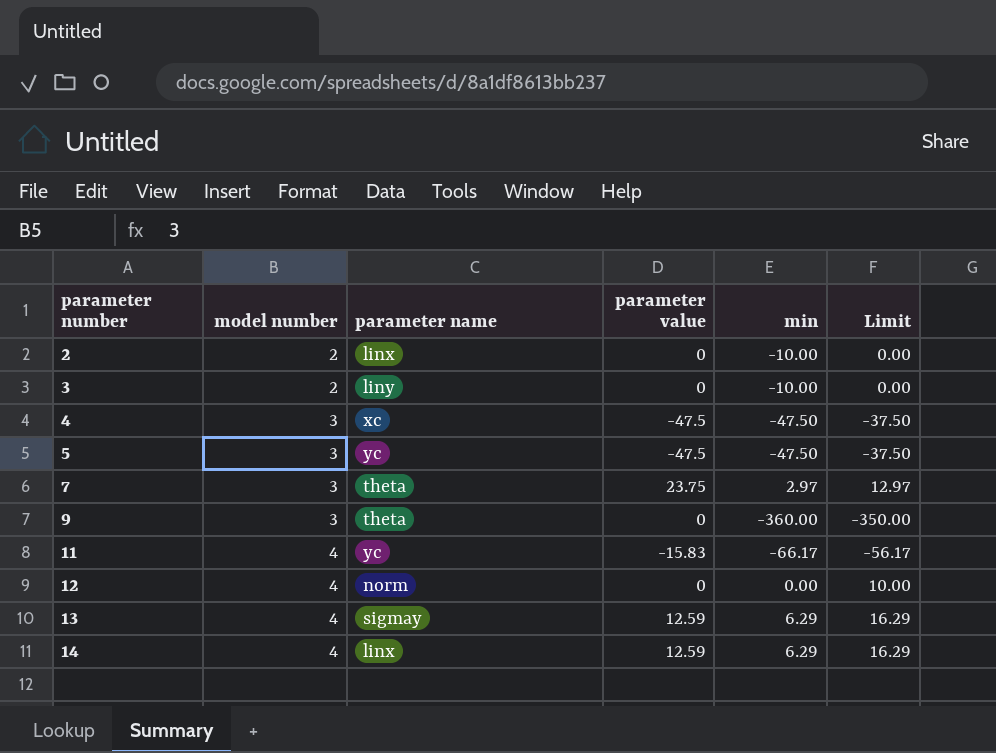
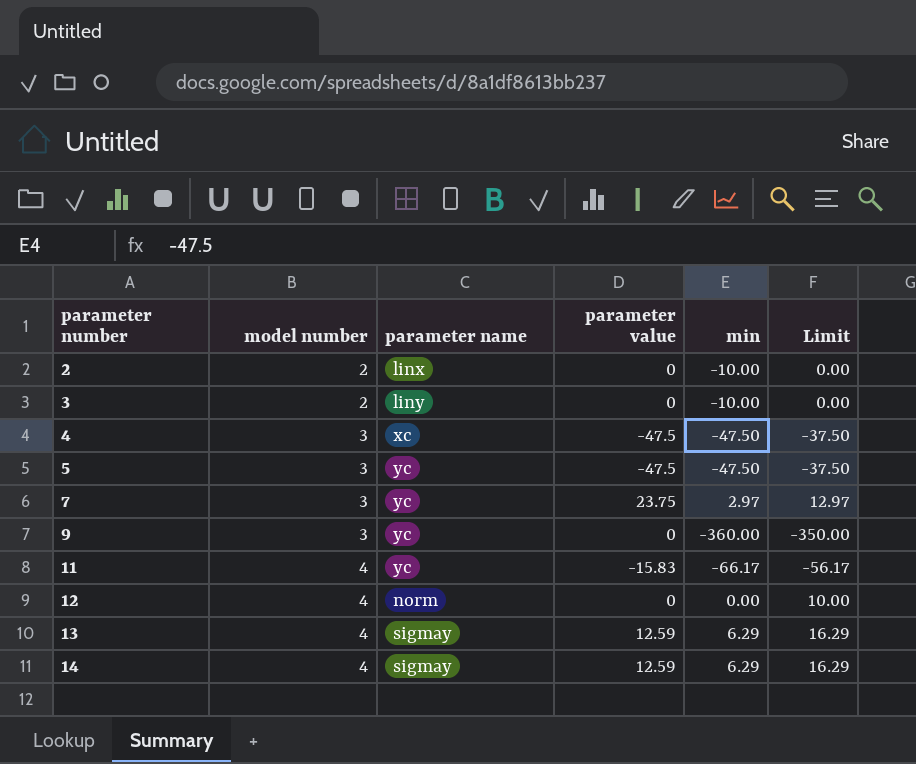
7 | parameter name: theta -> yc
9 | parameter name: theta -> yc
14 | parameter name: linx -> sigmay

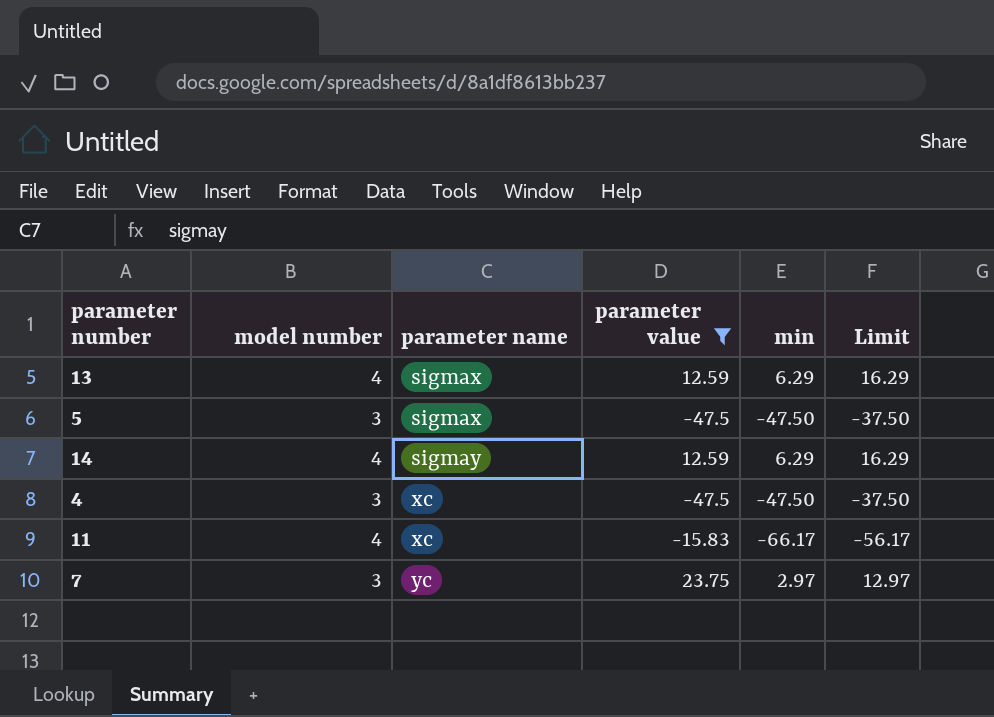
filter: none -> parameter value != 0
row order: parameter number ascending -> parameter name ascending
13 | parameter name: sigmay -> sigmax
5 | parameter name: yc -> sigmax
11 | parameter name: yc -> xc

